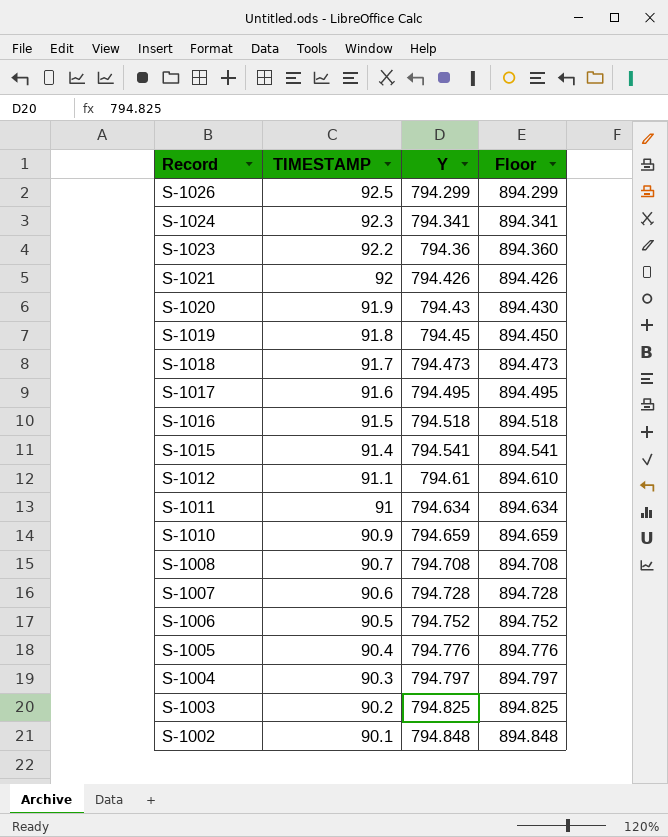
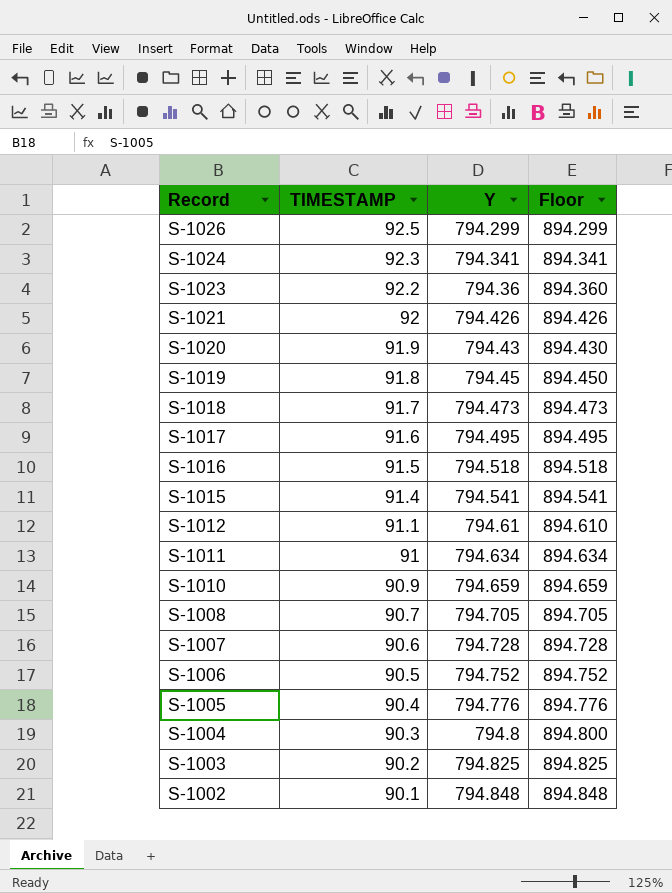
S-1008 | Y: 794.708 -> 794.705
S-1008 | Floor: 894.708 -> 894.705
S-1004 | Y: 794.797 -> 794.8
S-1004 | Floor: 894.797 -> 894.800

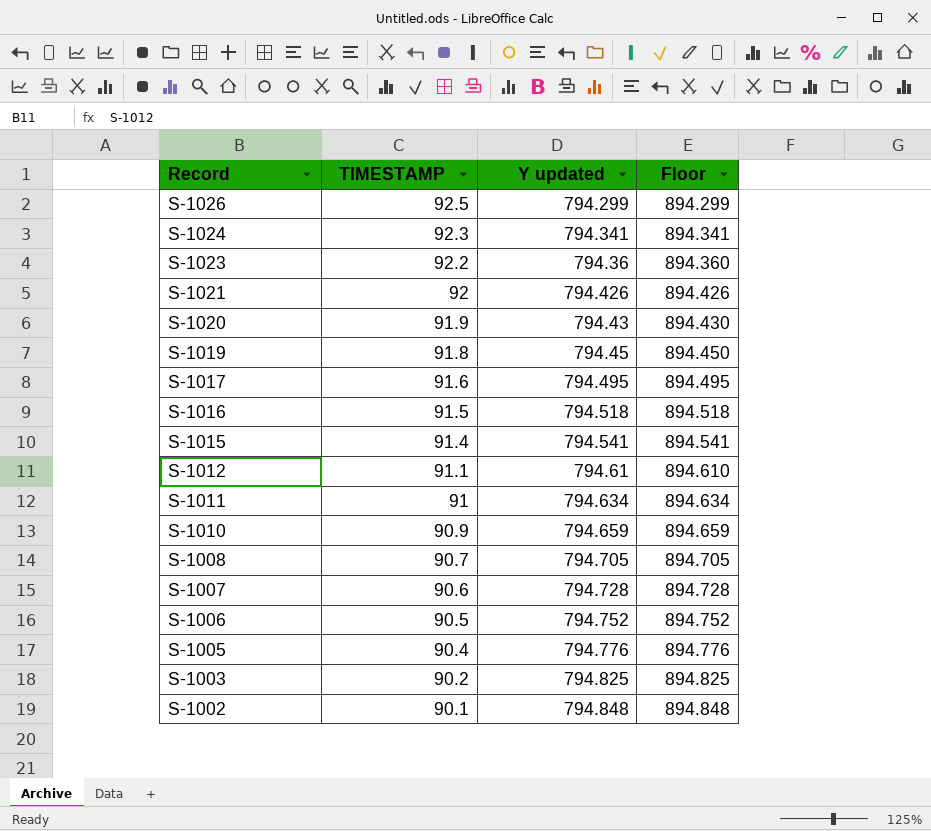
column name: Y -> Y updated
row S-1018: 91.7 | 794.473 | 894.473 -> none
row S-1004: 90.3 | 794.8 | 894.800 -> none

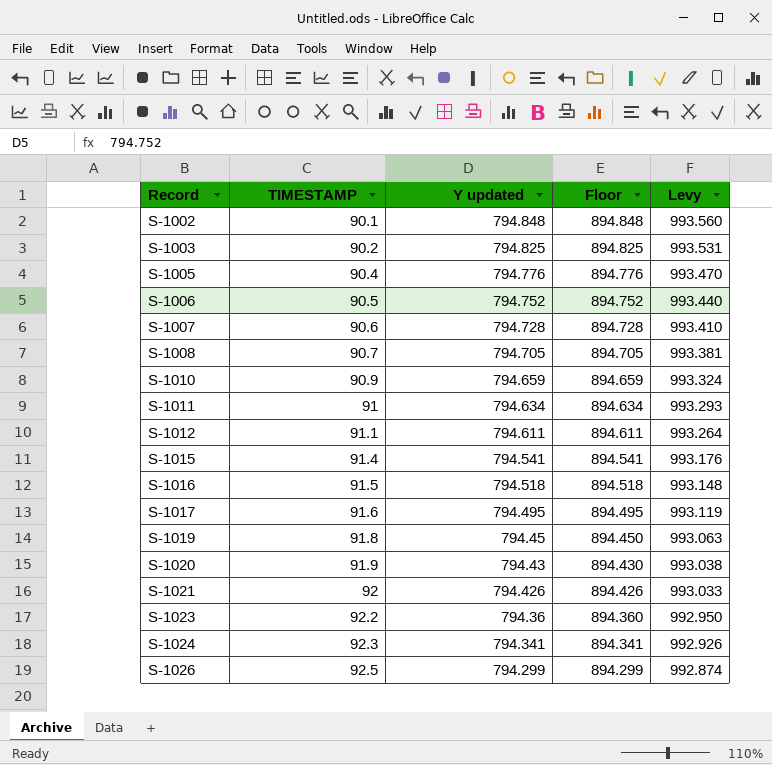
row order: Record descending -> Record ascending
column Levy | formula: none -> [Y updated] * 1.25
S-1012 | Y updated: 794.61 -> 794.611
S-1012 | Floor: 894.610 -> 894.611

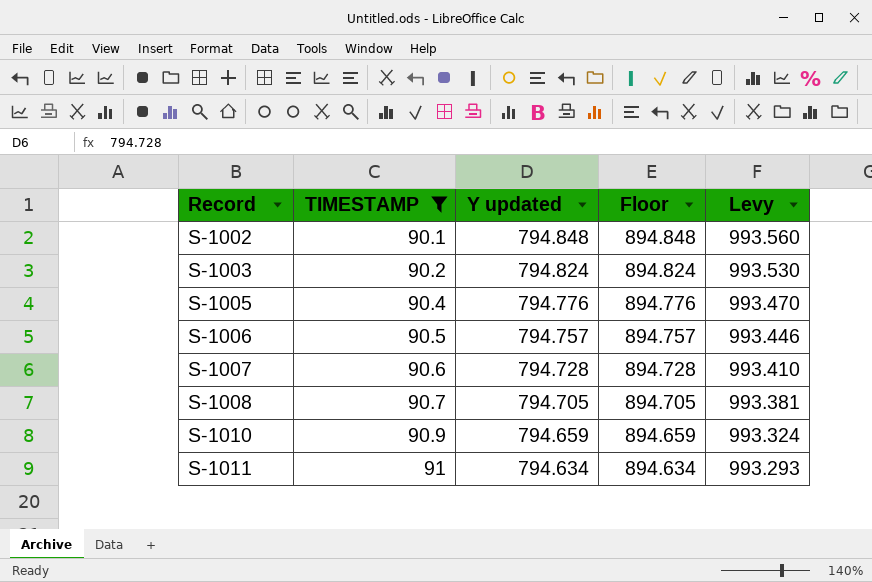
filter: none -> TIMESTAMP <= 91
S-1003 | Y updated: 794.825 -> 794.824
S-1003 | Floor: 894.825 -> 894.824
S-1003 | Levy: 993.531 -> 993.530
S-1006 | Y updated: 794.752 -> 794.757
S-1006 | Floor: 894.752 -> 894.757
S-1006 | Levy: 993.440 -> 993.446

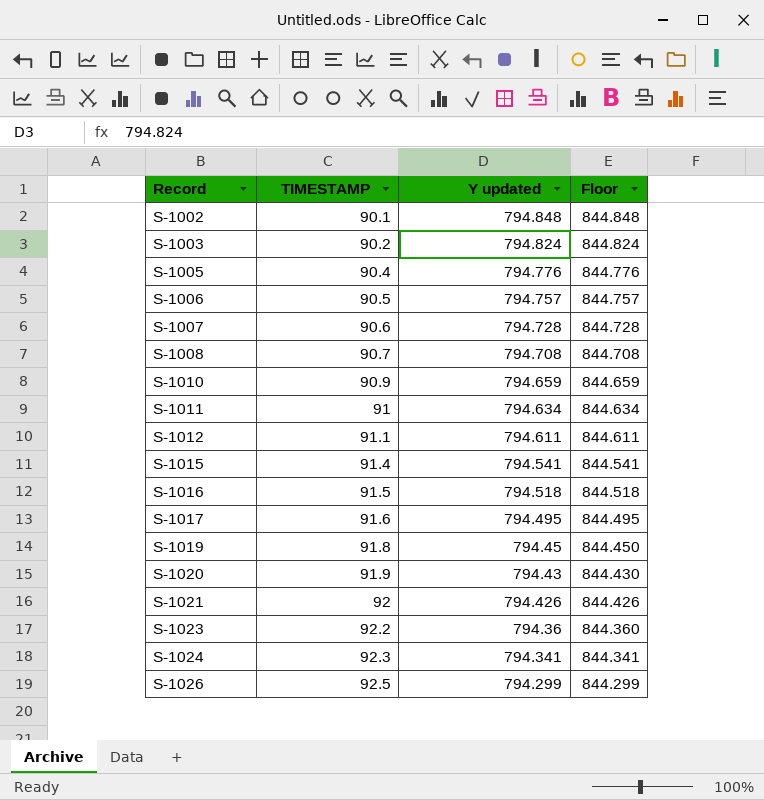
filter: TIMESTAMP <= 91 -> none
column Levy | formula: [Y updated] * 1.25 -> none
column Floor | formula: [Y updated] + 100 -> [Y updated] + 50
S-1008 | Y updated: 794.705 -> 794.708

